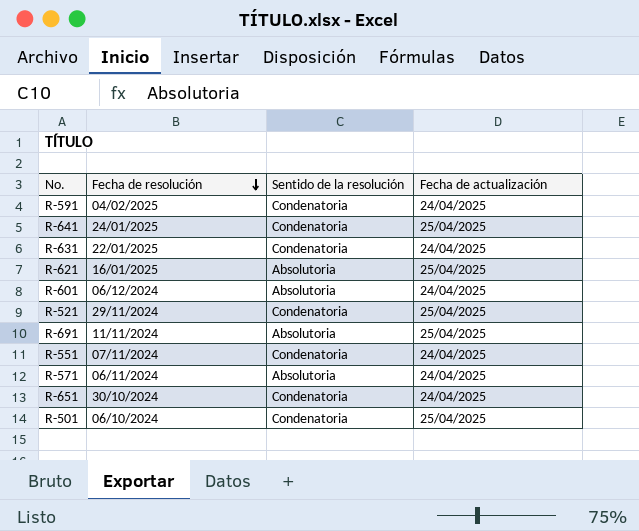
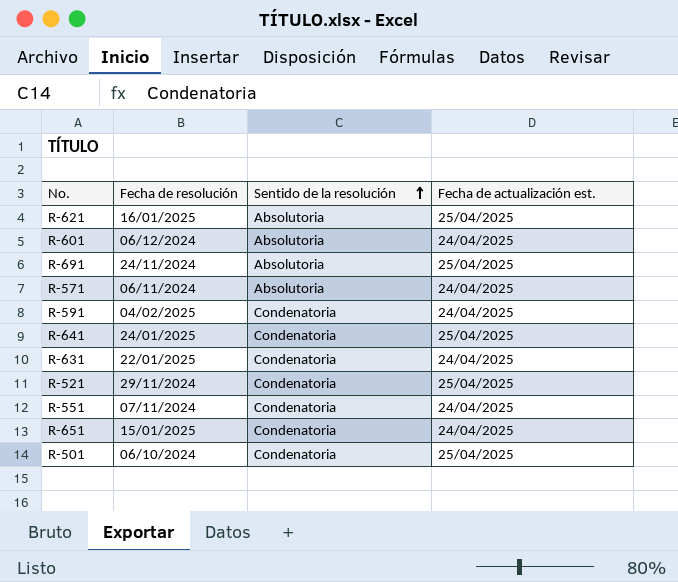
row order: Fecha de resolución descending -> Sentido de la resolución ascending
column name: Fecha de actualización -> Fecha de actualización est.
R-691 | Fecha de resolución: 11/11/2024 -> 24/11/2024
R-651 | Fecha de resolución: 30/10/2024 -> 15/01/2025

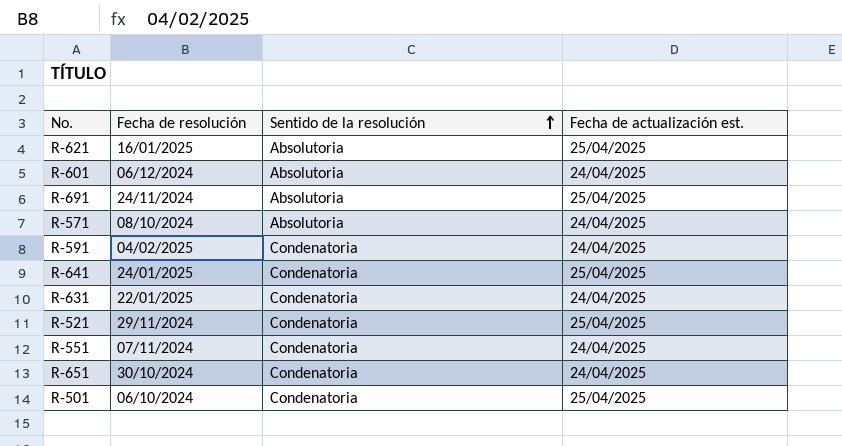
R-571 | Fecha de resolución: 06/11/2024 -> 08/10/2024
R-651 | Fecha de resolución: 15/01/2025 -> 30/10/2024

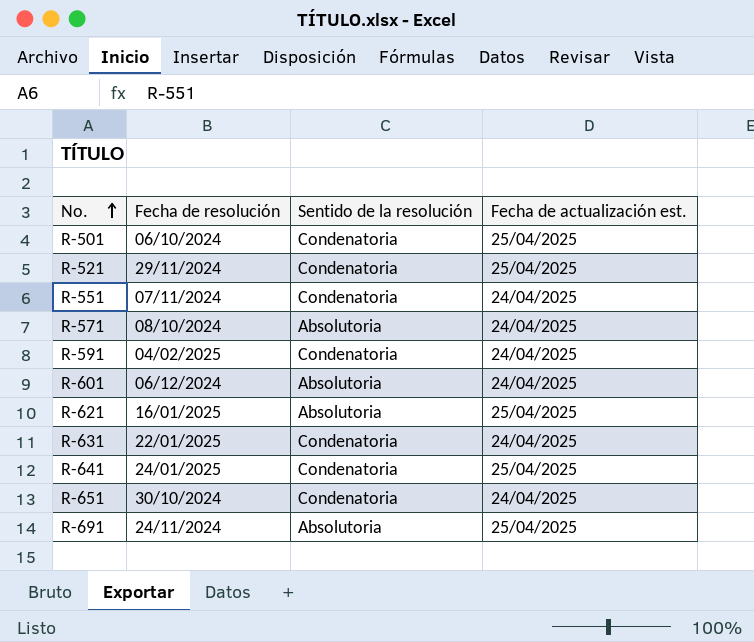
row order: Sentido de la resolución ascending -> No. ascending

